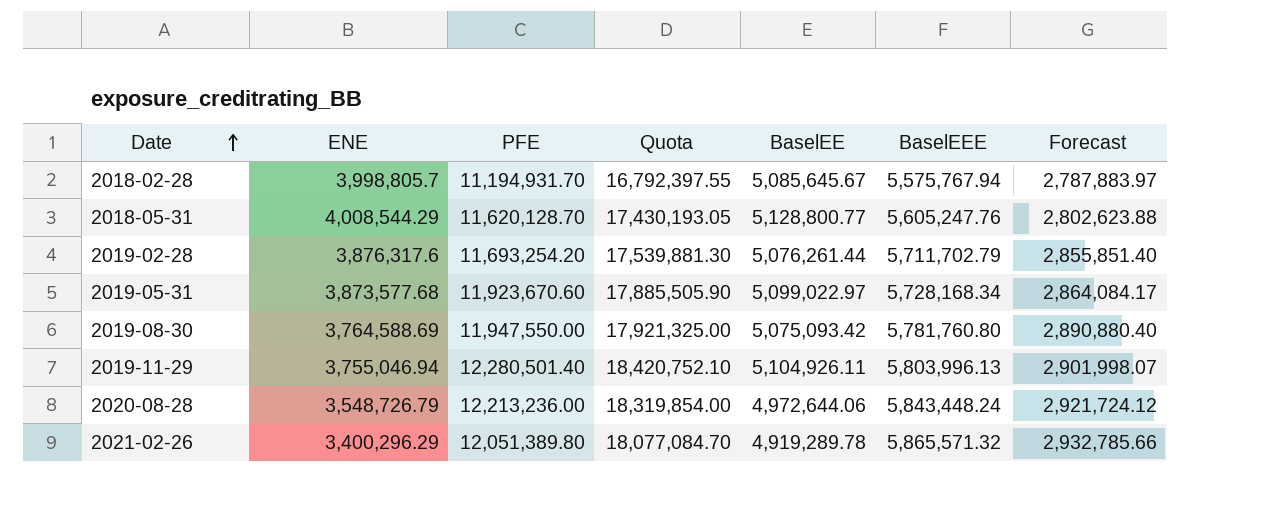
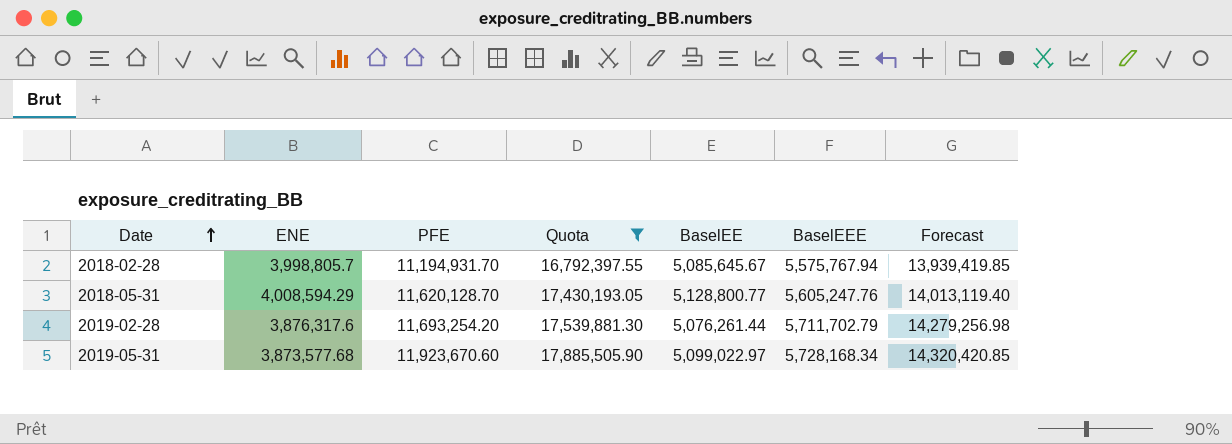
filter: none -> Quota <= 17,885,505.90
column Forecast | formula: [BaselEEE] * 0.5 -> [BaselEEE] * 2.5
2018-05-31 | ENE: 4,008,544.29 -> 4,008,594.29

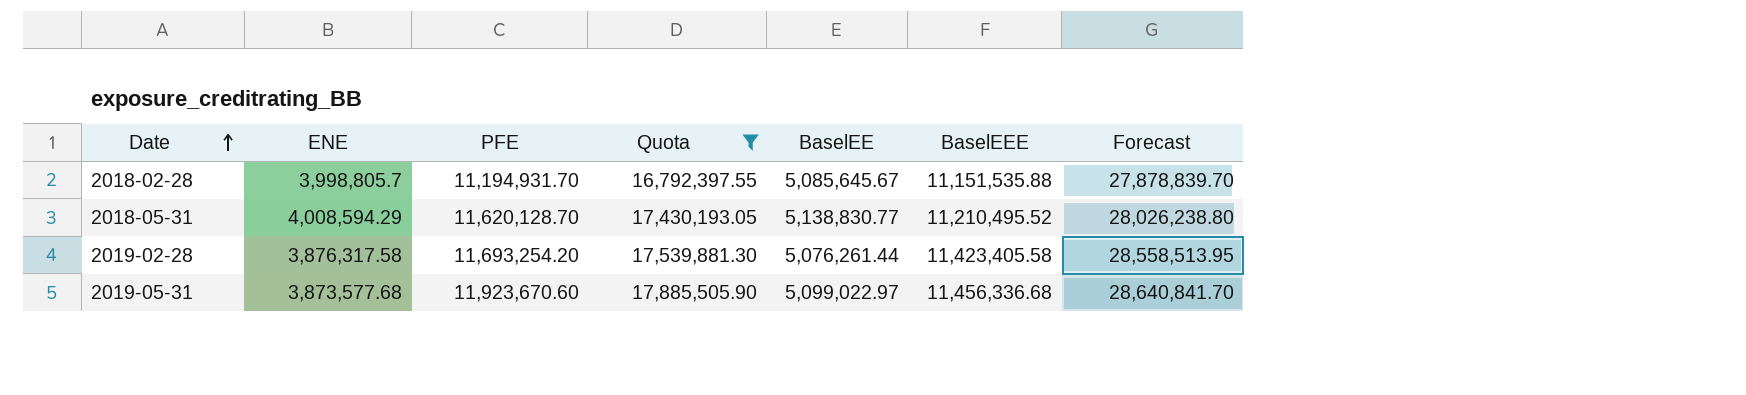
2018-02-28 | BaselEEE: 5,575,767.94 -> 11,151,535.88
2018-02-28 | Forecast: 13,939,419.85 -> 27,878,839.70
2018-05-31 | BaselEE: 5,128,800.77 -> 5,138,830.77
2018-05-31 | BaselEEE: 5,605,247.76 -> 11,210,495.52
2018-05-31 | Forecast: 14,013,119.40 -> 28,026,238.80
2019-02-28 | ENE: 3,876,317.6 -> 3,876,317.58
2019-02-28 | BaselEEE: 5,711,702.79 -> 11,423,405.58
2019-02-28 | Forecast: 14,279,256.98 -> 28,558,513.95
2019-05-31 | BaselEEE: 5,728,168.34 -> 11,456,336.68
2019-05-31 | Forecast: 14,320,420.85 -> 28,640,841.70

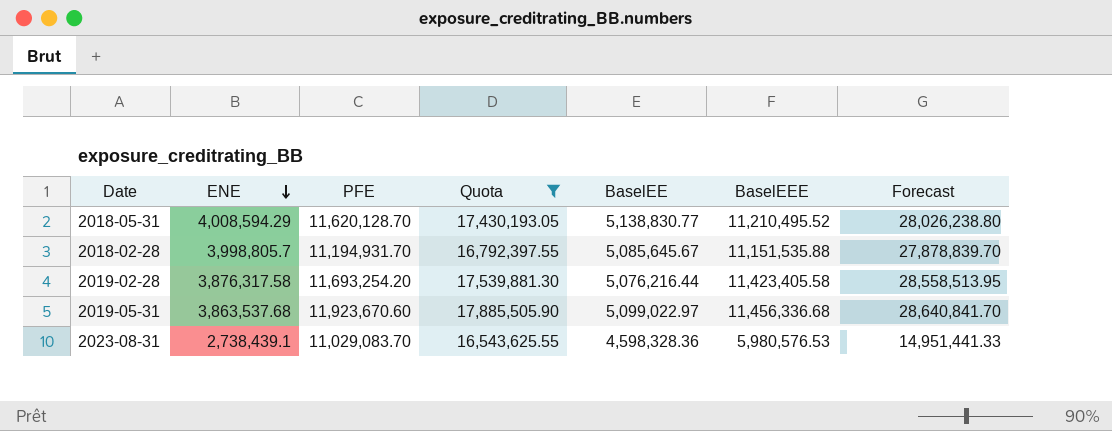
row order: Date ascending -> ENE descending
2019-02-28 | BaselEE: 5,076,261.44 -> 5,076,216.44
2019-05-31 | ENE: 3,873,577.68 -> 3,863,537.68
row 2023-08-31: none -> 2,738,439.1 | 11,029,083.70 | 16,543,625.55 | 4,598,328.36 | 5,980,576.53 | 14,951,441.33

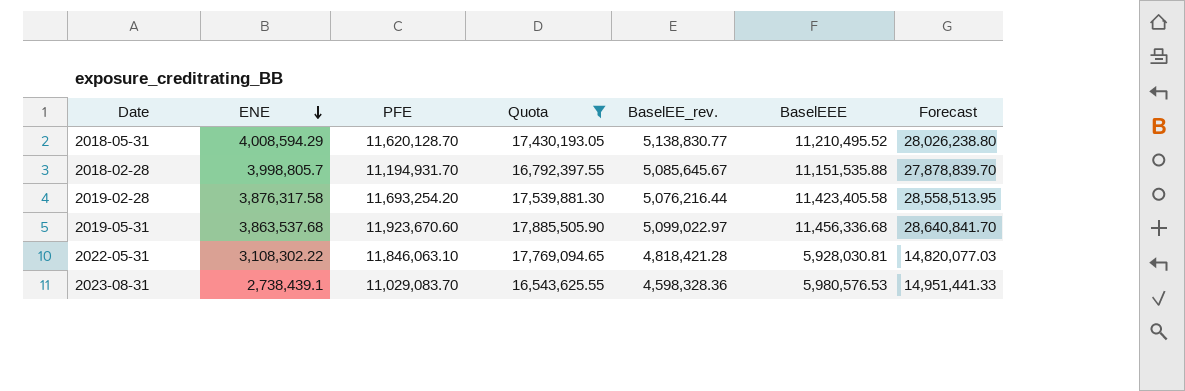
column name: BaselEE -> BaselEE_rev.
row 2022-05-31: none -> 3,108,302.22 | 11,846,063.10 | 17,769,094.65 | 4,818,421.28 | 5,928,030.81 | 14,820,077.03

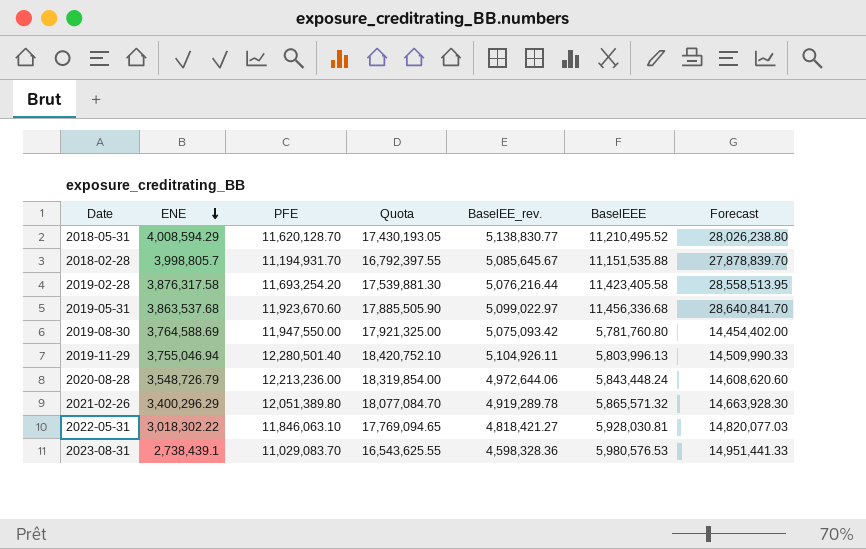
filter: Quota <= 17,885,505.90 -> none
2022-05-31 | ENE: 3,108,302.22 -> 3,018,302.22
2022-05-31 | BaselEE_rev.: 4,818,421.28 -> 4,818,421.27

